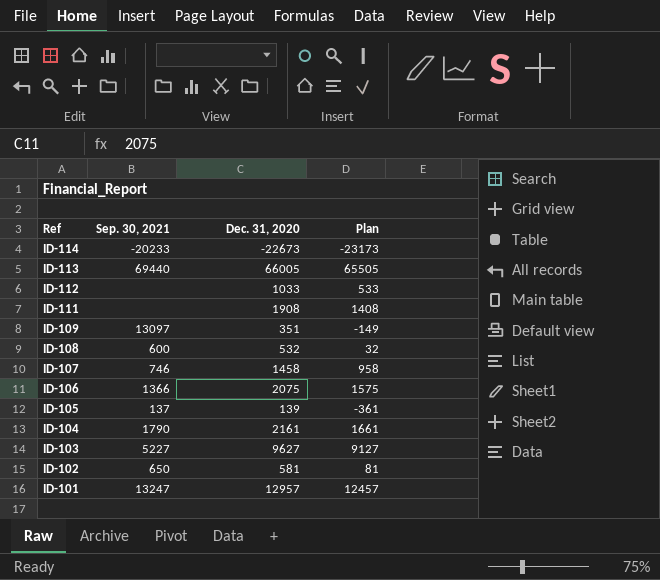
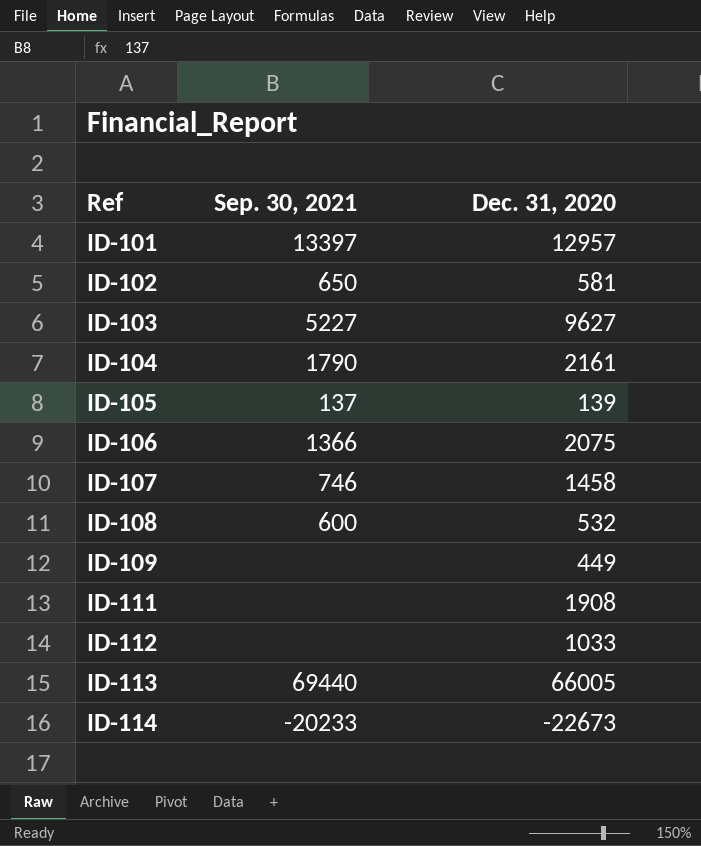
row order: Ref descending -> Ref ascending
column Plan | formula: [Dec. 31, 2020] - 500 -> none
ID-101 | Sep. 30, 2021: 13247 -> 13397
ID-109 | Sep. 30, 2021: 13097 -> none
ID-109 | Dec. 31, 2020: 351 -> 449

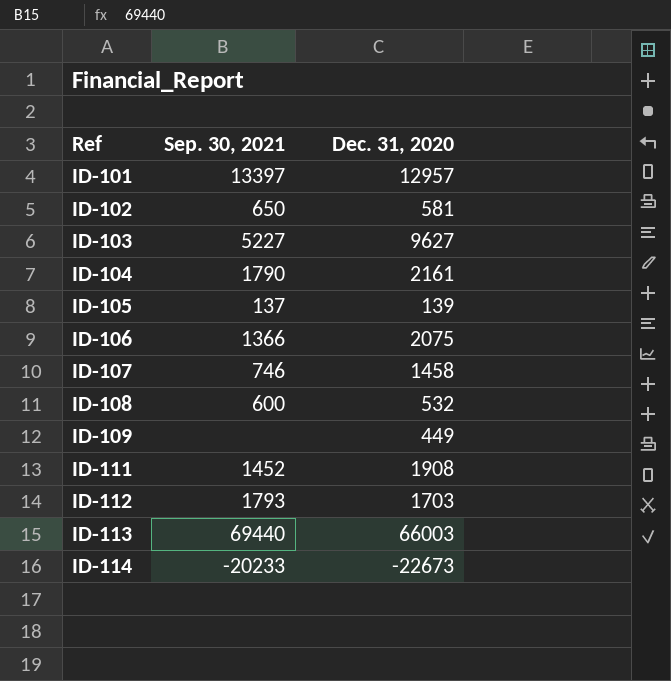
ID-111 | Sep. 30, 2021: none -> 1452
ID-112 | Sep. 30, 2021: none -> 1793
ID-112 | Dec. 31, 2020: 1033 -> 1703
ID-113 | Dec. 31, 2020: 66005 -> 66003

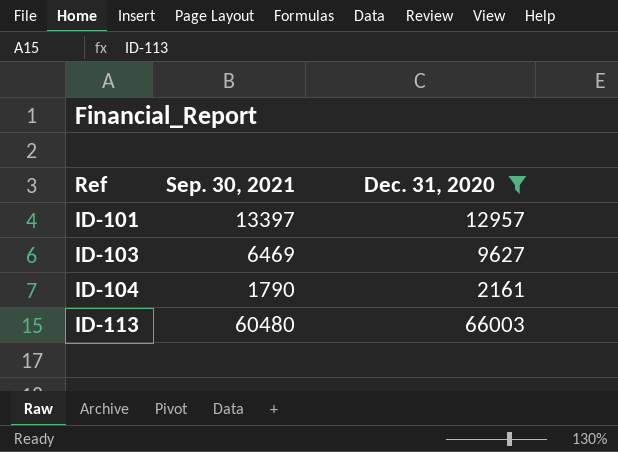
filter: none -> Dec. 31, 2020 >= 2161
ID-103 | Sep. 30, 2021: 5227 -> 6469
ID-113 | Sep. 30, 2021: 69440 -> 60480

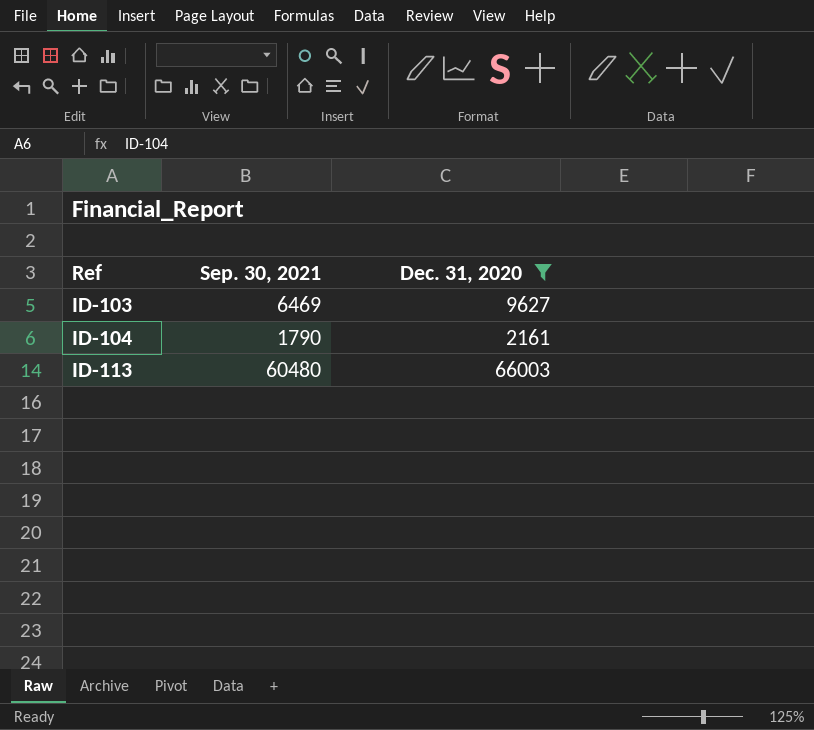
row ID-101: 13397 | 12957 -> none

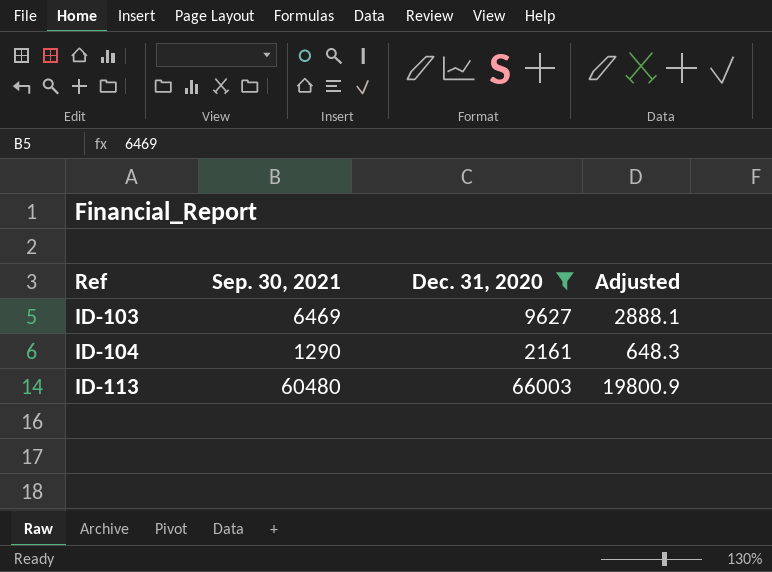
column Adjusted | formula: none -> [Dec. 31, 2020] * 0.3
ID-104 | Sep. 30, 2021: 1790 -> 1290

